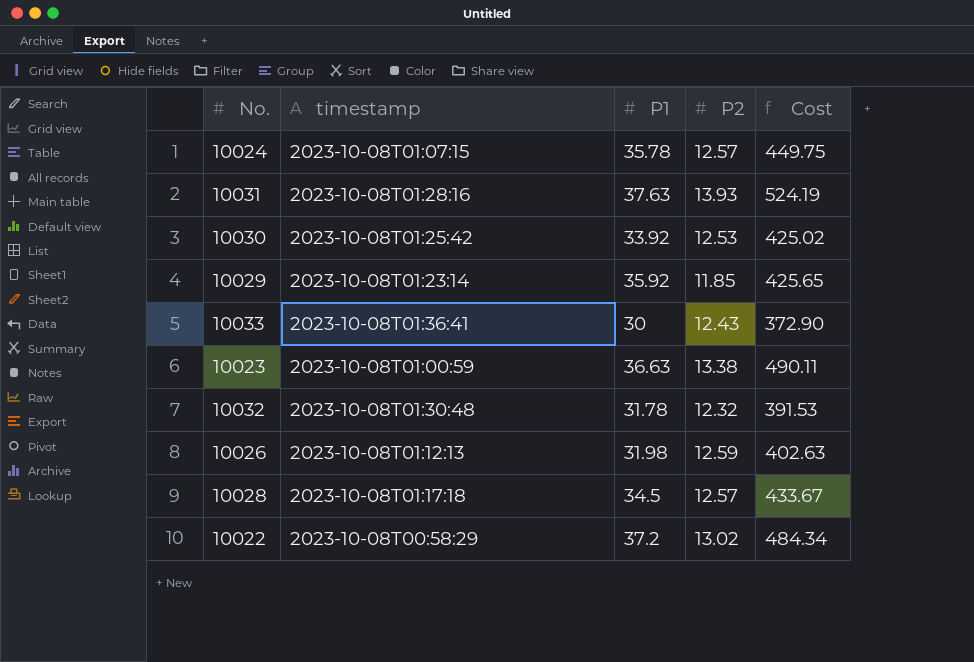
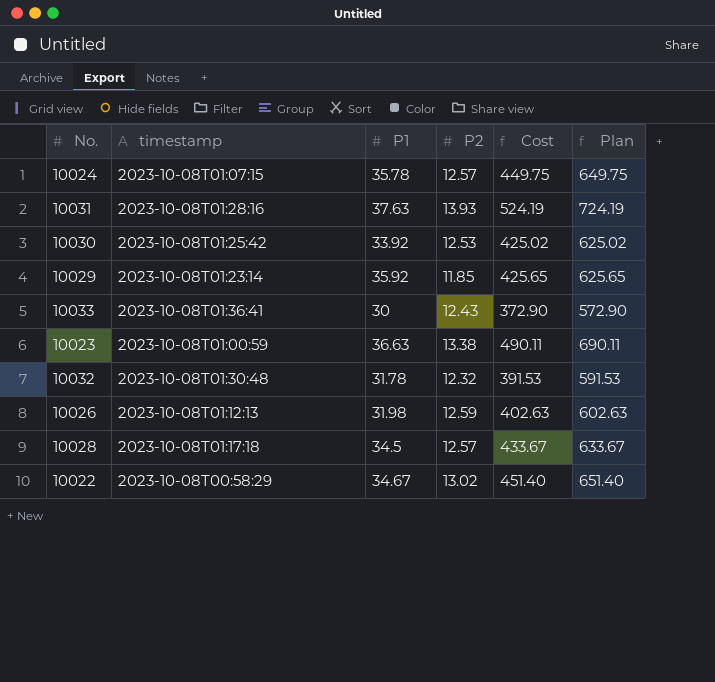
column Plan | formula: none -> [Cost] + 200
10022 | P1: 37.2 -> 34.67
10022 | Cost: 484.34 -> 451.40

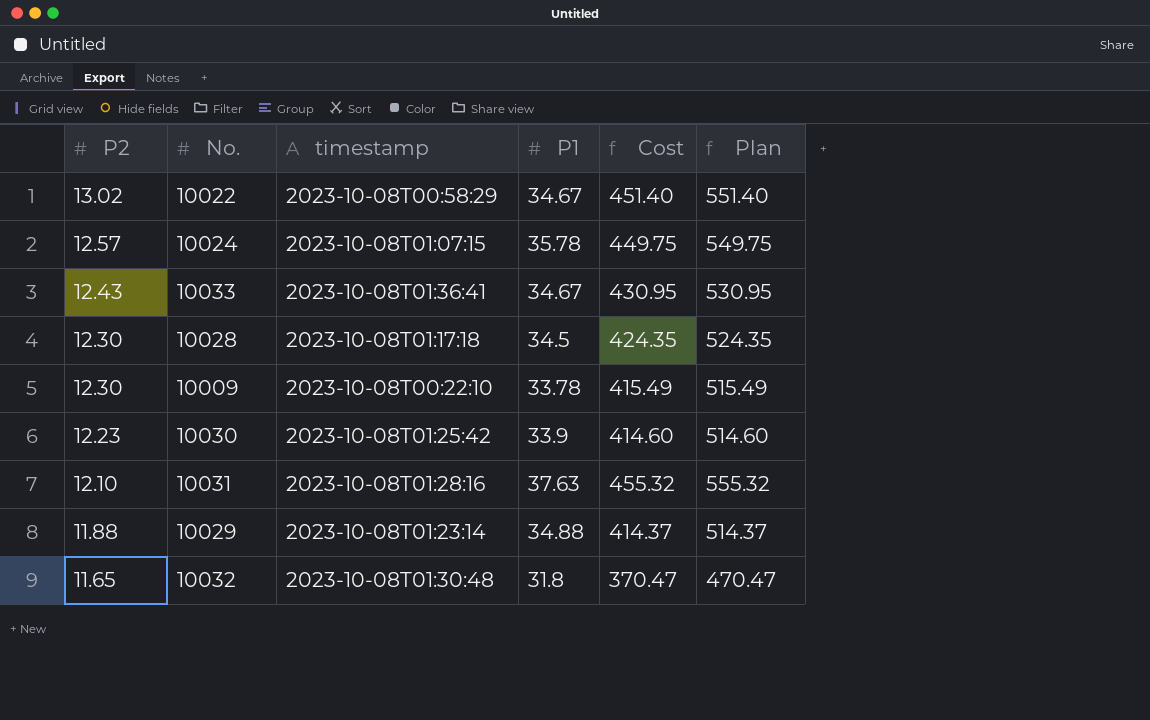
row order: none -> P2 descending
column P2 | position: 4 -> 1
column Plan | formula: [Cost] + 200 -> [Cost] + 100
row 10023: 2023-10-08T01:00:59 | 36.63 | 13.38 | 490.11 | 690.11 -> none
row 10026: 2023-10-08T01:12:13 | 31.98 | 12.59 | 402.63 | 602.63 -> none
10033 | P1: 30 -> 34.67
10033 | Cost: 372.90 -> 430.95
10028 | P2: 12.57 -> 12.30
10028 | Cost: 433.67 -> 424.35
row 10009: none -> 12.30 | 2023-10-08T00:22:10 | 33.78 | 415.49 | 515.49
10030 | P2: 12.53 -> 12.23
10030 | P1: 33.92 -> 33.9
10030 | Cost: 425.02 -> 414.60
10031 | P2: 13.93 -> 12.10
10031 | Cost: 524.19 -> 455.32
10029 | P2: 11.85 -> 11.88
10029 | P1: 35.92 -> 34.88
10029 | Cost: 425.65 -> 414.37
10032 | P2: 12.32 -> 11.65
10032 | P1: 31.78 -> 31.8
10032 | Cost: 391.53 -> 370.47

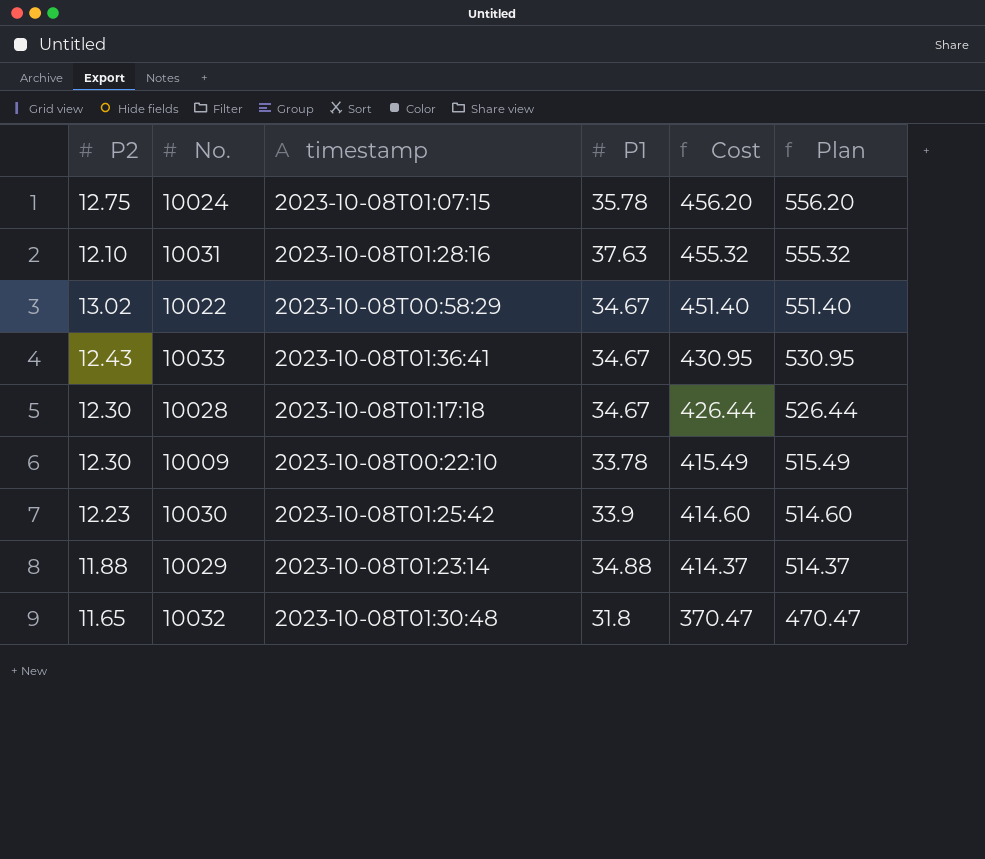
row order: P2 descending -> Cost descending
10024 | P2: 12.57 -> 12.75
10024 | Cost: 449.75 -> 456.20
10024 | Plan: 549.75 -> 556.20
10028 | P1: 34.5 -> 34.67
10028 | Cost: 424.35 -> 426.44
10028 | Plan: 524.35 -> 526.44

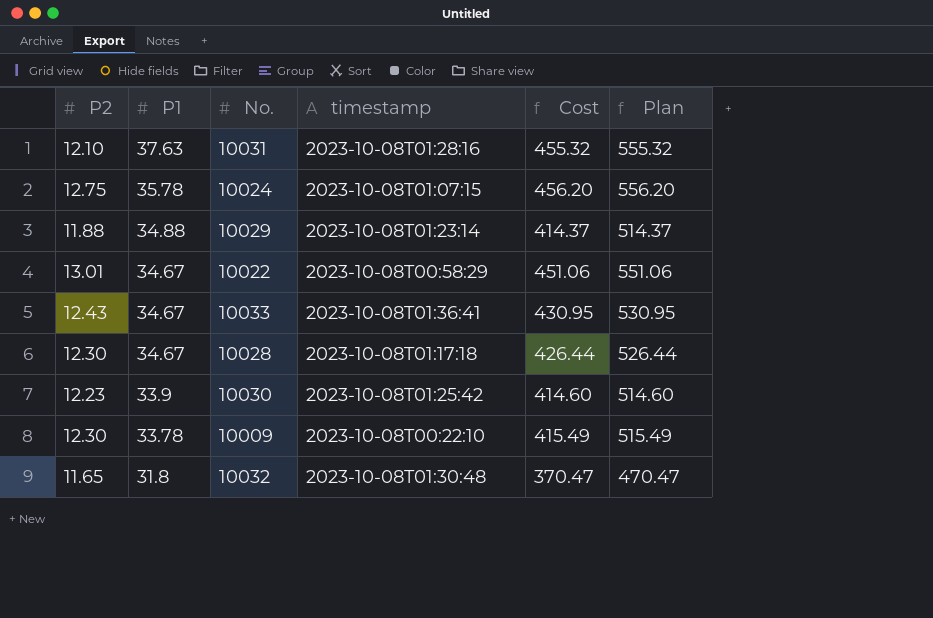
row order: Cost descending -> P1 descending
column P1 | position: 4 -> 2
10022 | P2: 13.02 -> 13.01
10022 | Cost: 451.40 -> 451.06
10022 | Plan: 551.40 -> 551.06

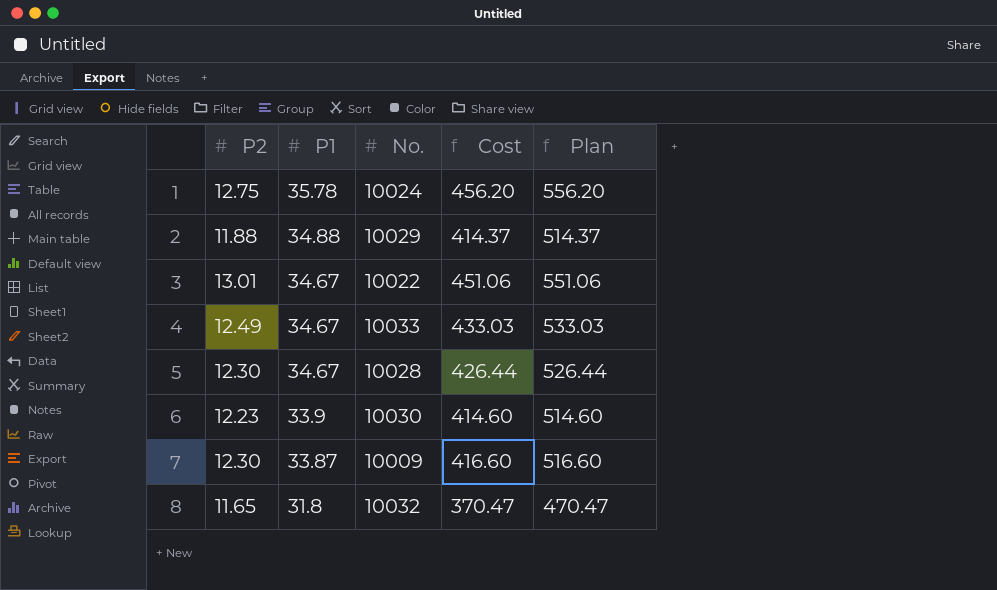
column timestamp | position: 4 -> none
row 10031: 12.10 | 37.63 | 2023-10-08T01:28:16 | 455.32 | 555.32 -> none
10033 | P2: 12.43 -> 12.49
10033 | Cost: 430.95 -> 433.03
10033 | Plan: 530.95 -> 533.03
10009 | P1: 33.78 -> 33.87
10009 | Cost: 415.49 -> 416.60
10009 | Plan: 515.49 -> 516.60

